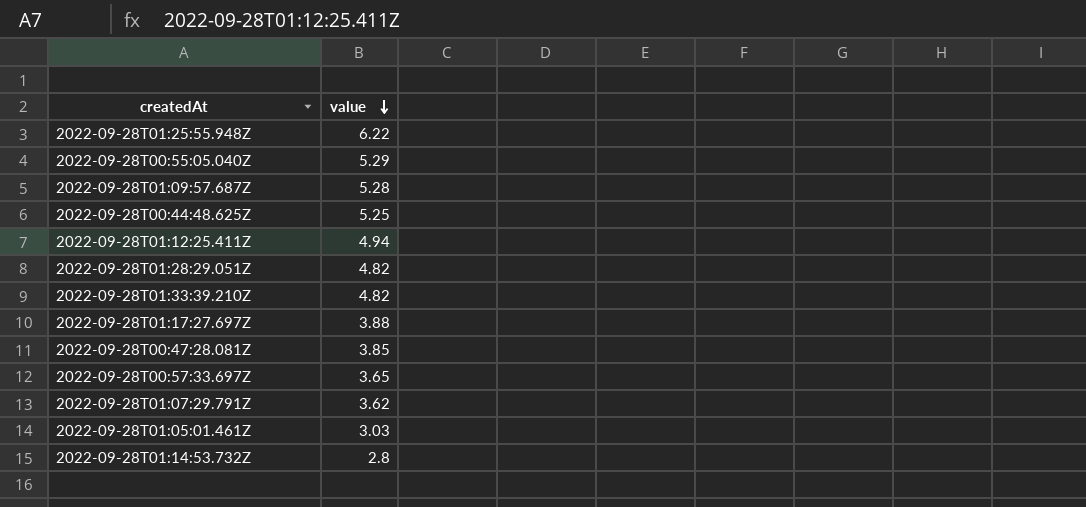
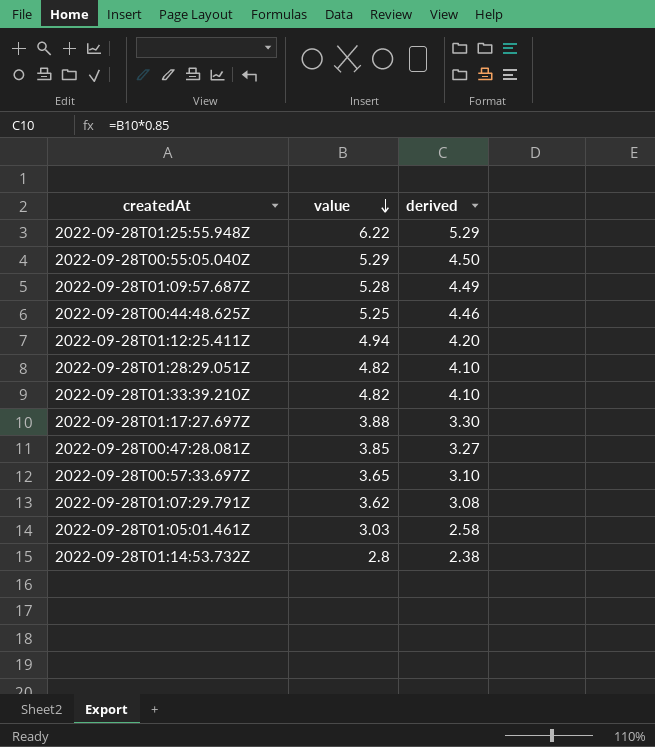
column derived | formula: none -> [value] * 0.85

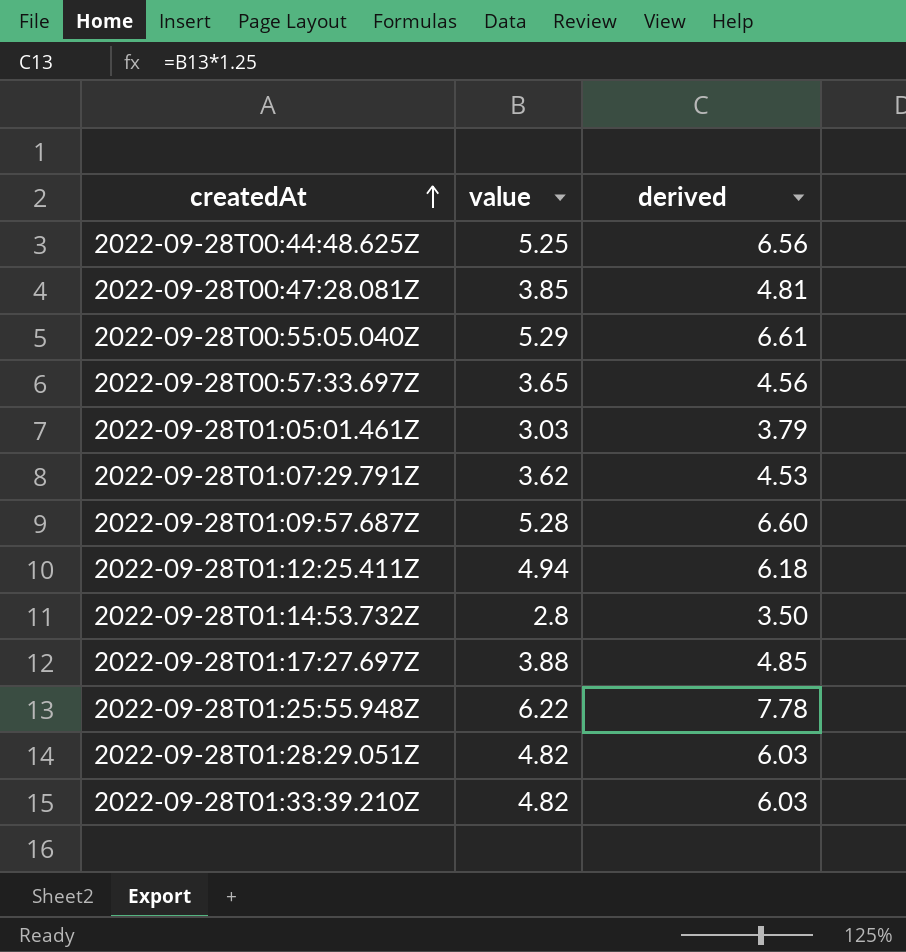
row order: value descending -> createdAt ascending
column derived | formula: [value] * 0.85 -> [value] * 1.25

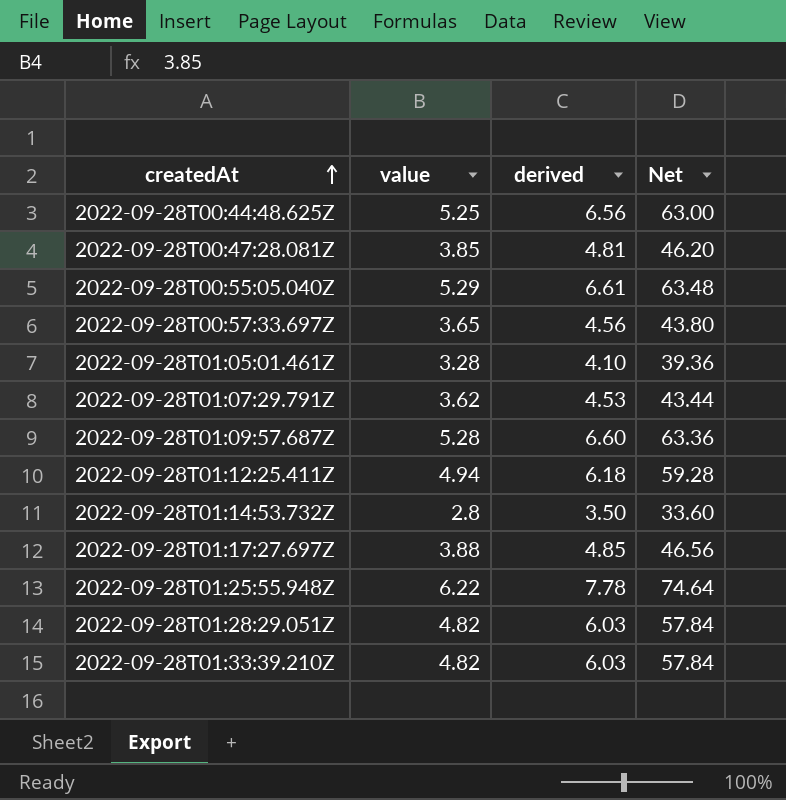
column Net | formula: none -> [value] * 12
2022-09-28T01:05:01.461Z | value: 3.03 -> 3.28
2022-09-28T01:05:01.461Z | derived: 3.79 -> 4.10

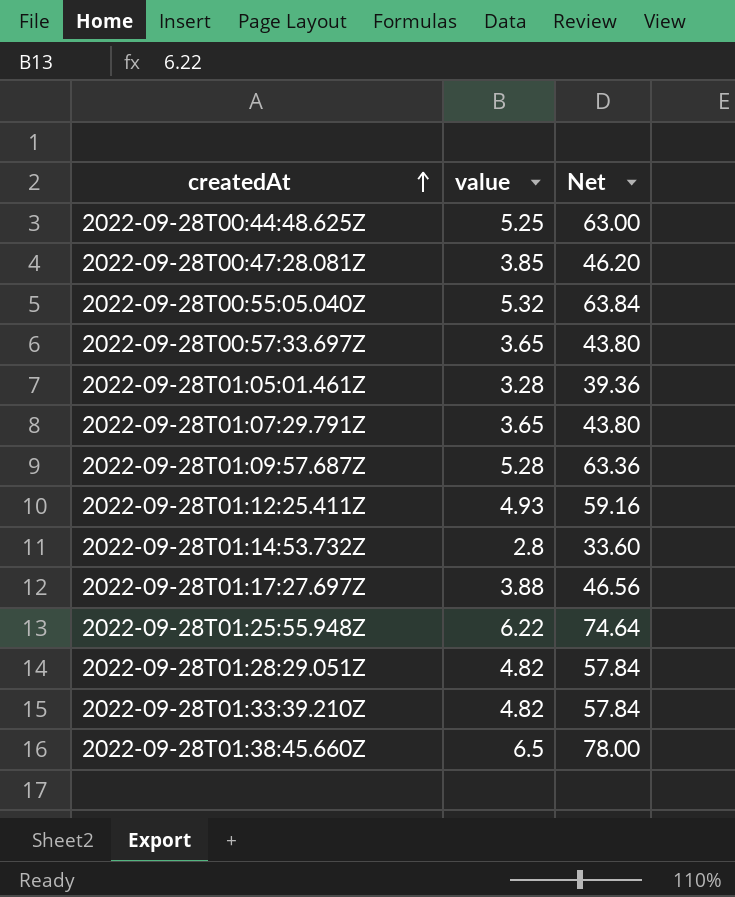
column derived | formula: [value] * 1.25 -> none
2022-09-28T00:55:05.040Z | value: 5.29 -> 5.32
2022-09-28T00:55:05.040Z | Net: 63.48 -> 63.84
2022-09-28T01:07:29.791Z | value: 3.62 -> 3.65
2022-09-28T01:07:29.791Z | Net: 43.44 -> 43.80
2022-09-28T01:12:25.411Z | value: 4.94 -> 4.93
2022-09-28T01:12:25.411Z | Net: 59.28 -> 59.16
row 2022-09-28T01:38:45.660Z: none -> 6.5 | 78.00

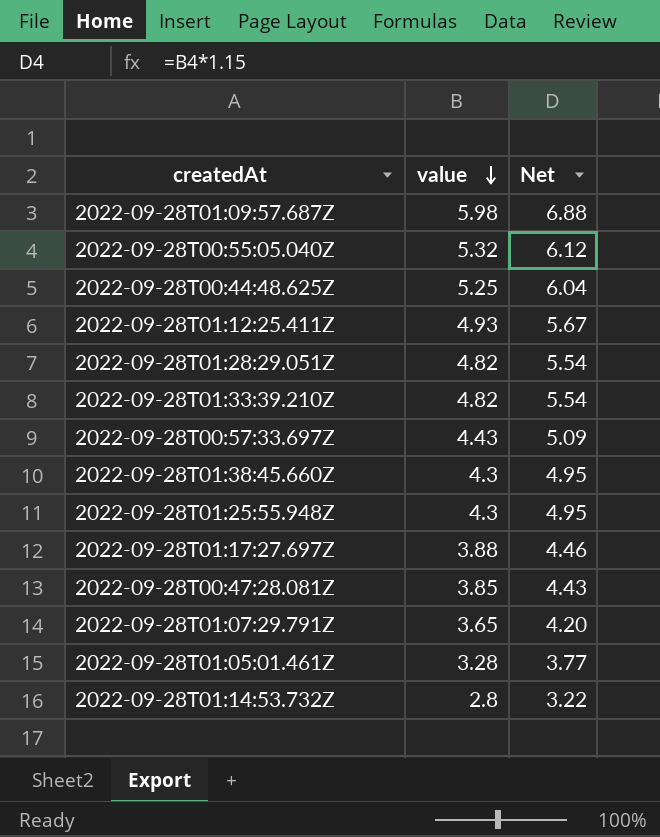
row order: createdAt ascending -> value descending
column Net | formula: [value] * 12 -> [value] * 1.15
2022-09-28T01:09:57.687Z | value: 5.28 -> 5.98
2022-09-28T00:57:33.697Z | value: 3.65 -> 4.43
2022-09-28T01:38:45.660Z | value: 6.5 -> 4.3
2022-09-28T01:25:55.948Z | value: 6.22 -> 4.3

